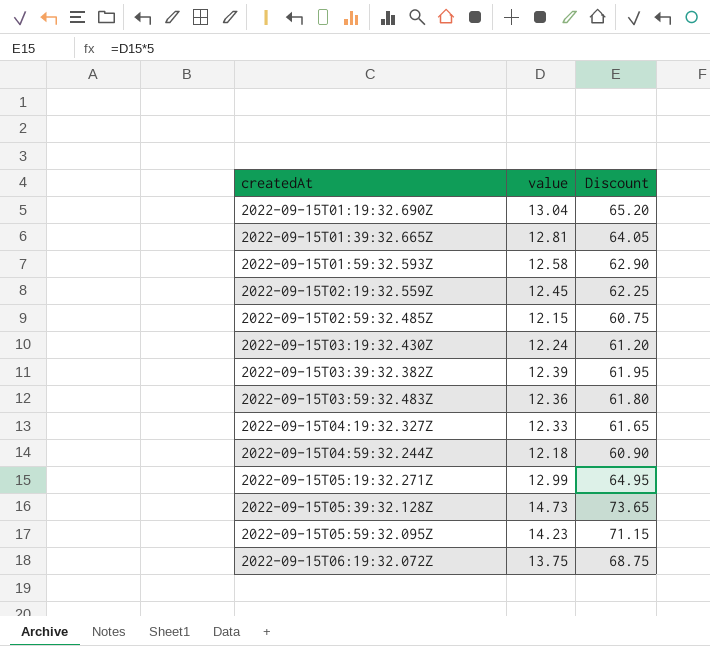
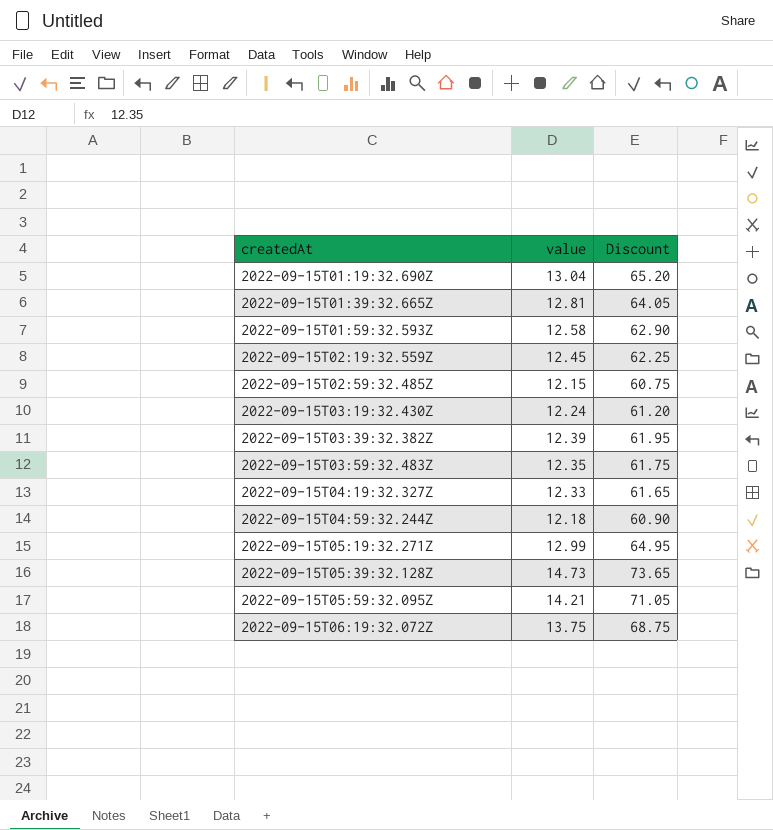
2022-09-15T03:59:32.483Z | value: 12.36 -> 12.35
2022-09-15T03:59:32.483Z | Discount: 61.80 -> 61.75
2022-09-15T05:59:32.095Z | value: 14.23 -> 14.21
2022-09-15T05:59:32.095Z | Discount: 71.15 -> 71.05

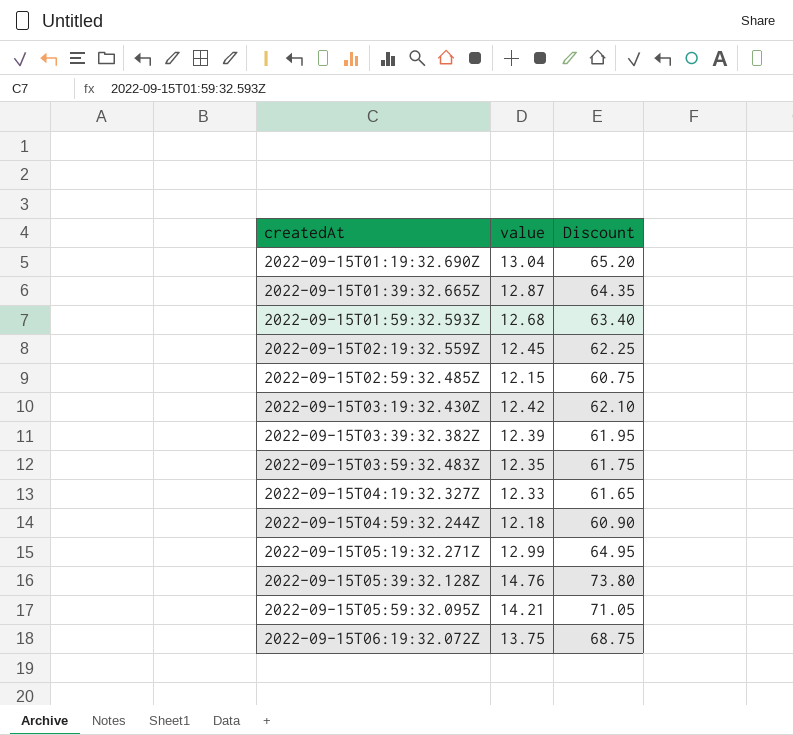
2022-09-15T01:39:32.665Z | value: 12.81 -> 12.87
2022-09-15T01:39:32.665Z | Discount: 64.05 -> 64.35
2022-09-15T01:59:32.593Z | value: 12.58 -> 12.68
2022-09-15T01:59:32.593Z | Discount: 62.90 -> 63.40
2022-09-15T03:19:32.430Z | value: 12.24 -> 12.42
2022-09-15T03:19:32.430Z | Discount: 61.20 -> 62.10
2022-09-15T05:39:32.128Z | value: 14.73 -> 14.76
2022-09-15T05:39:32.128Z | Discount: 73.65 -> 73.80

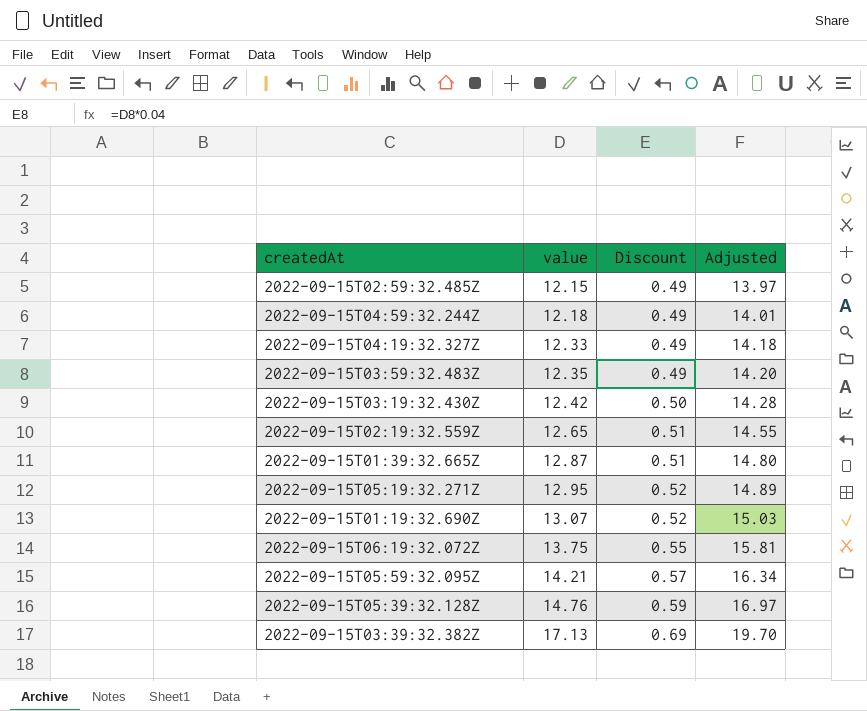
row order: createdAt ascending -> value ascending
column Discount | formula: [value] * 5 -> [value] * 0.04
column Adjusted | formula: none -> [value] * 1.15
row 2022-09-15T01:59:32.593Z: 12.68 | 63.40 -> none
2022-09-15T02:19:32.559Z | value: 12.45 -> 12.65
2022-09-15T05:19:32.271Z | value: 12.99 -> 12.95
2022-09-15T01:19:32.690Z | value: 13.04 -> 13.07
2022-09-15T03:39:32.382Z | value: 12.39 -> 17.13

